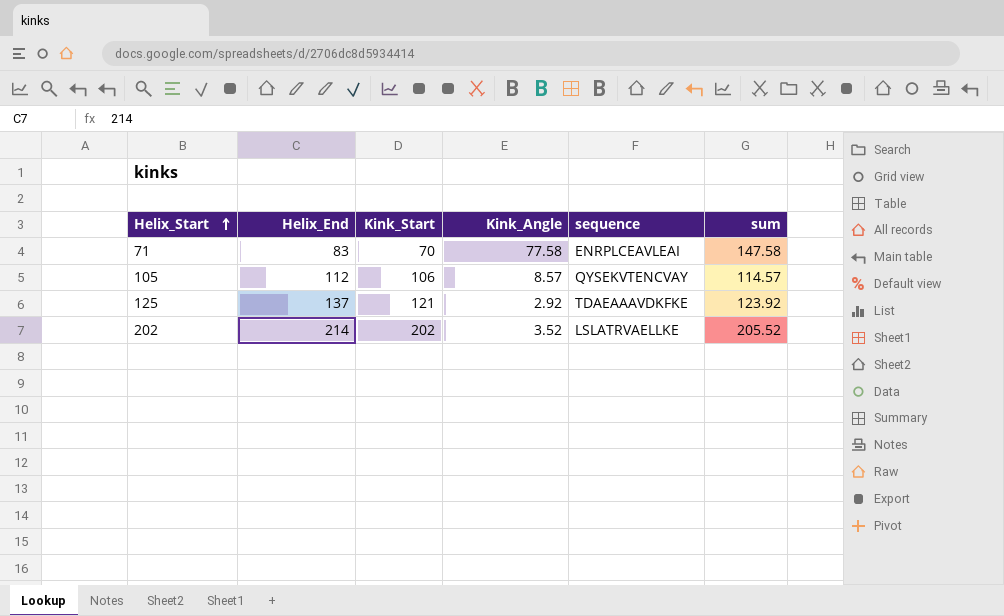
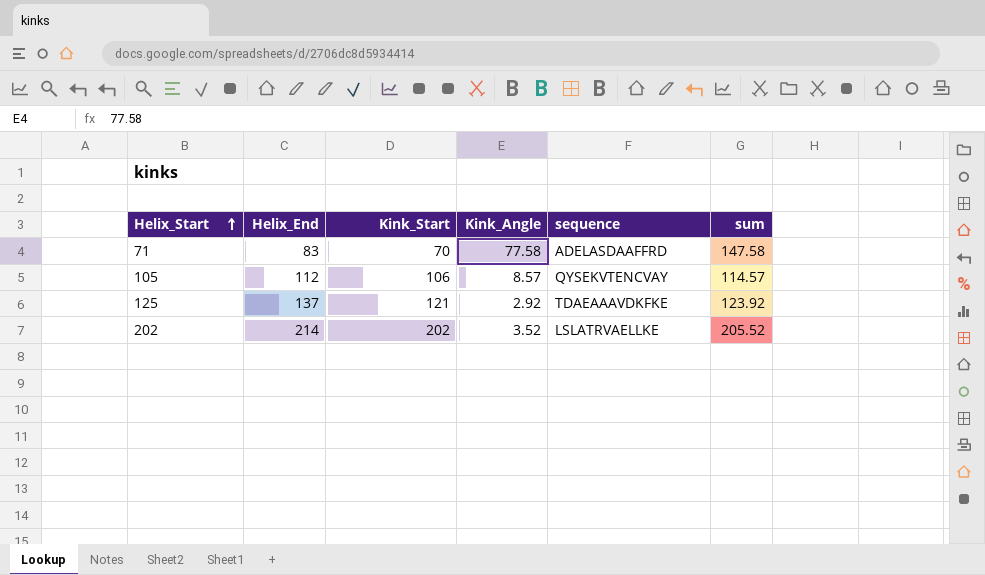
71 | sequence: ENRPLCEAVLEAI -> ADELASDAAFFRD

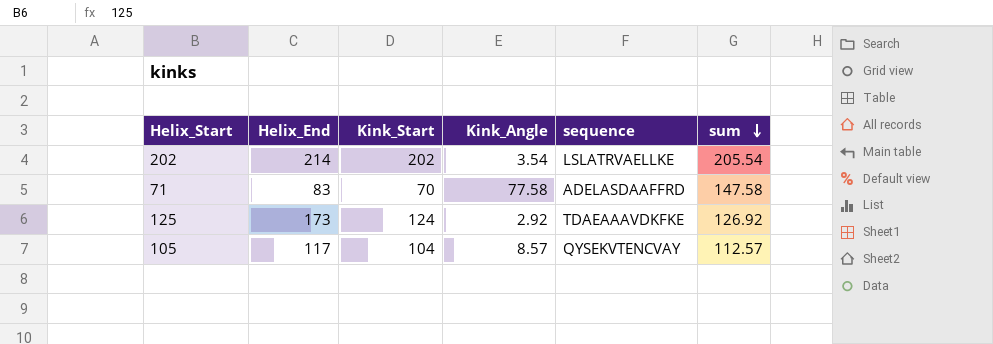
row order: Helix_Start ascending -> sum descending
202 | Kink_Angle: 3.52 -> 3.54
202 | sum: 205.52 -> 205.54
125 | Helix_End: 137 -> 173
125 | Kink_Start: 121 -> 124
125 | sum: 123.92 -> 126.92
105 | Helix_End: 112 -> 117
105 | Kink_Start: 106 -> 104
105 | sum: 114.57 -> 112.57

